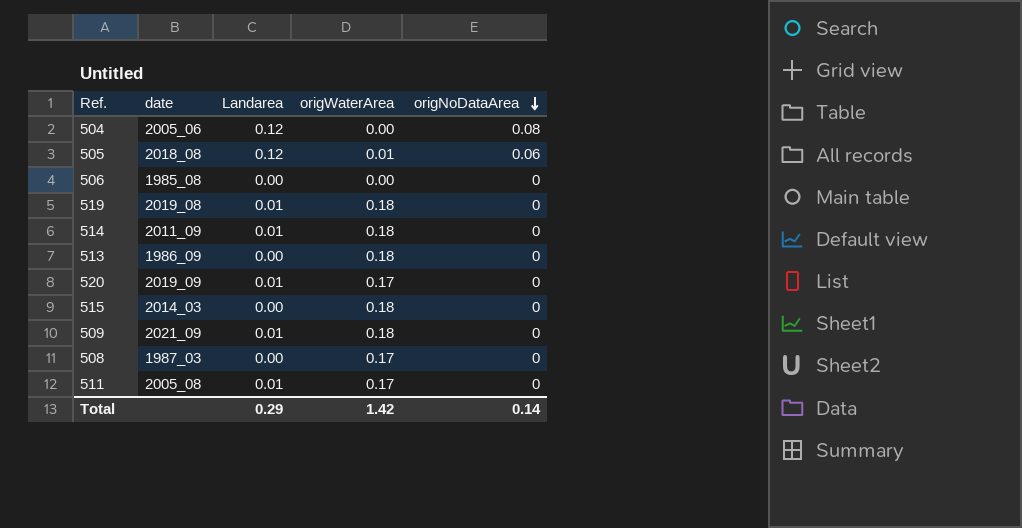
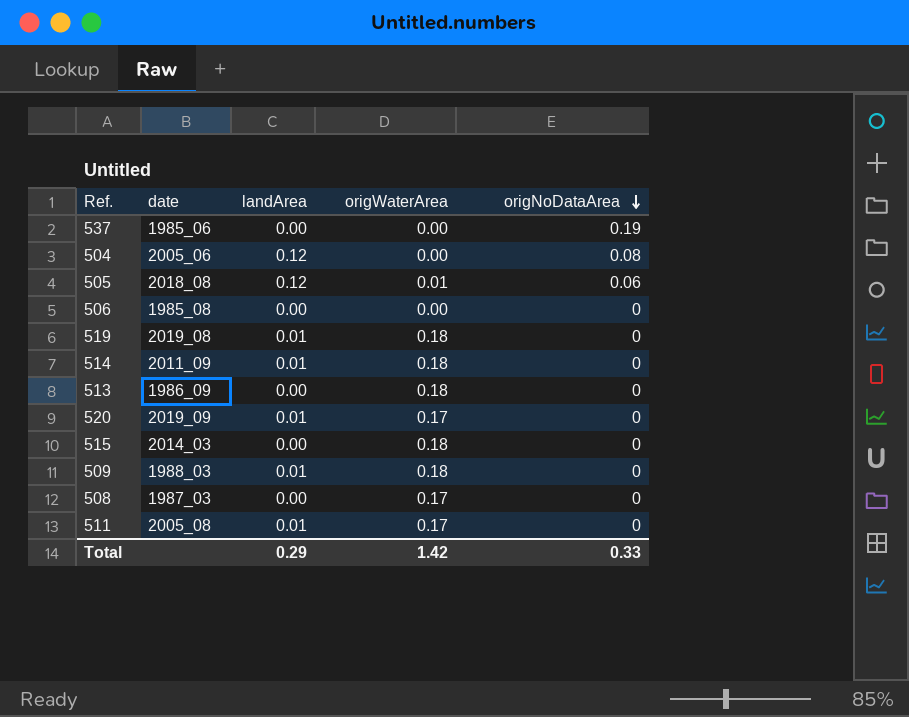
column name: Landarea -> landArea
row 537: none -> 1985_06 | 0.00 | 0.00 | 0.19
509 | date: 2021_09 -> 1988_03
Total | origNoDataArea: 0.14 -> 0.33

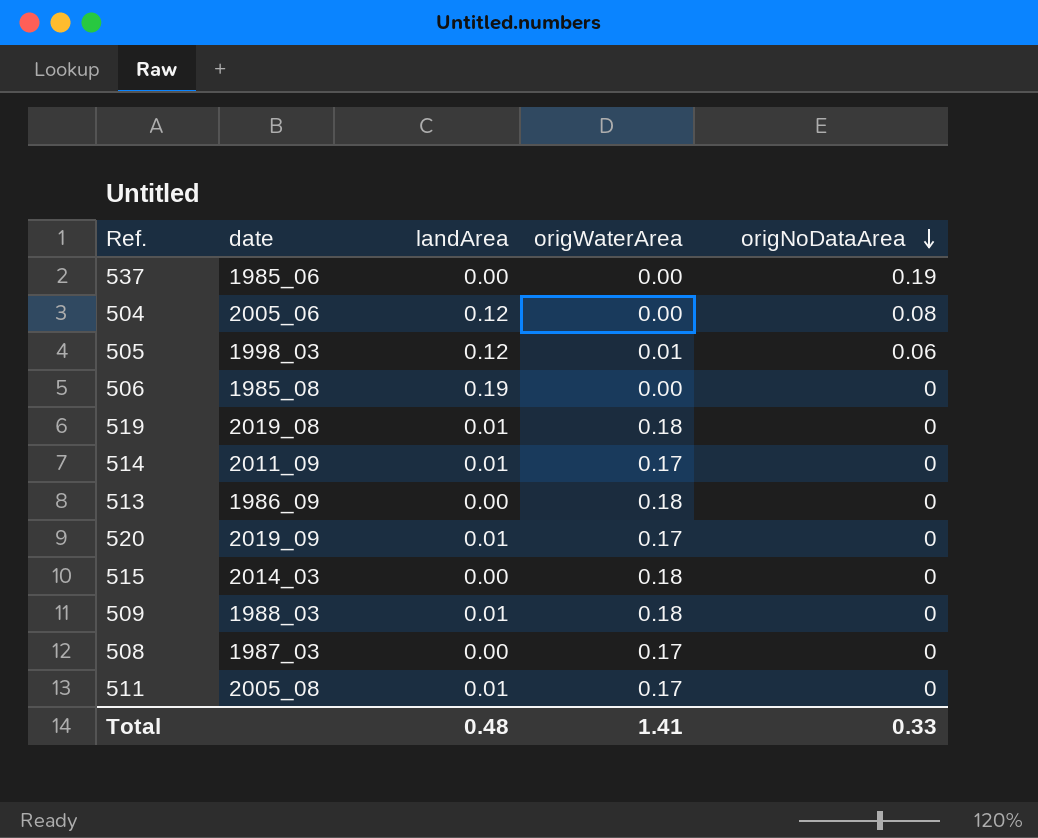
505 | date: 2018_08 -> 1998_03
506 | landArea: 0.00 -> 0.19
514 | origWaterArea: 0.18 -> 0.17
Total | landArea: 0.29 -> 0.48
Total | origWaterArea: 1.42 -> 1.41

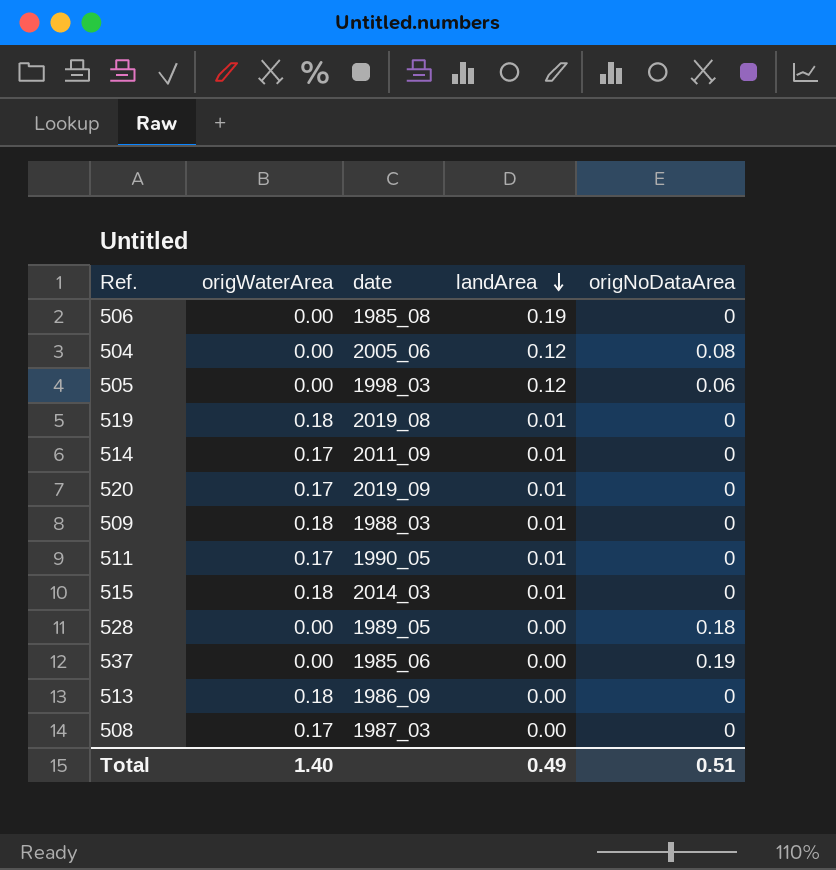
row order: origNoDataArea descending -> landArea descending
column origWaterArea | position: 4 -> 2
505 | origWaterArea: 0.01 -> 0.00
511 | date: 2005_08 -> 1990_05
515 | landArea: 0.00 -> 0.01
row 528: none -> 0.00 | 1989_05 | 0.00 | 0.18
Total | origWaterArea: 1.41 -> 1.40
Total | landArea: 0.48 -> 0.49
Total | origNoDataArea: 0.33 -> 0.51

